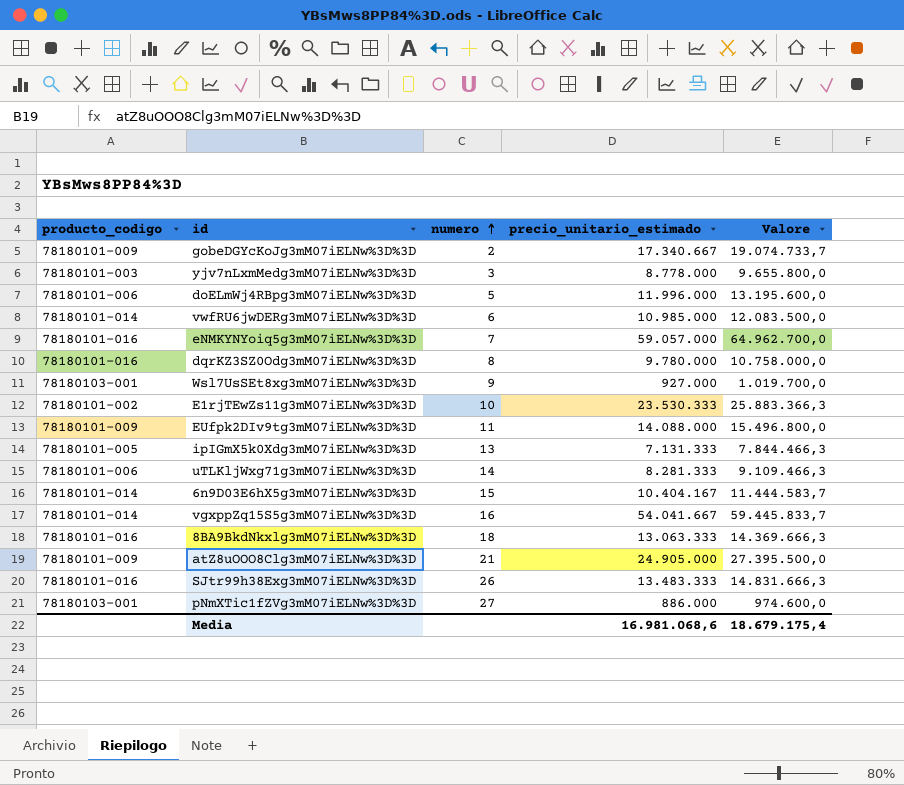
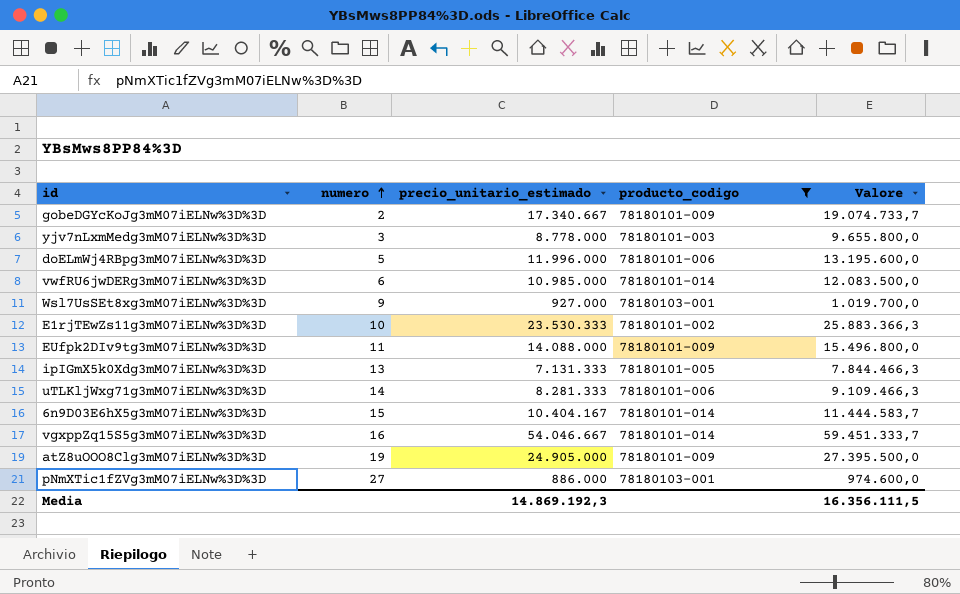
filter: none -> producto_codigo != 78180101-016
column producto_codigo | position: 1 -> 4
vgxppZq15S5g3mM07iELNw%3D%3D | precio_unitario_estimado: 54.041.667 -> 54.046.667
vgxppZq15S5g3mM07iELNw%3D%3D | Valore: 59.445.833,7 -> 59.451.333,7
atZ8uOOO8Clg3mM07iELNw%3D%3D | numero: 21 -> 19
Media | precio_unitario_estimado: 16.981.068,6 -> 14.869.192,3
Media | Valore: 18.679.175,4 -> 16.356.111,5

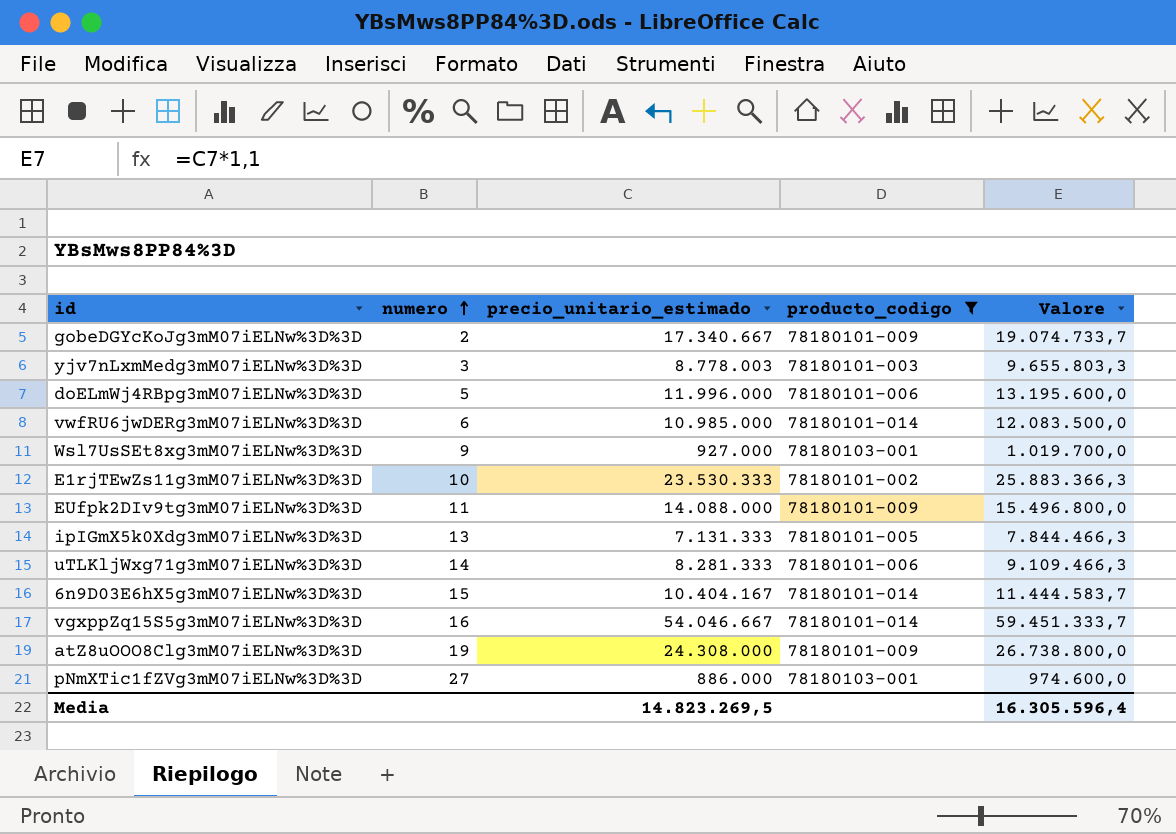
yjv7nLxmMedg3mM07iELNw%3D%3D | precio_unitario_estimado: 8.778.000 -> 8.778.003
yjv7nLxmMedg3mM07iELNw%3D%3D | Valore: 9.655.800,0 -> 9.655.803,3
atZ8uOOO8Clg3mM07iELNw%3D%3D | precio_unitario_estimado: 24.905.000 -> 24.308.000
atZ8uOOO8Clg3mM07iELNw%3D%3D | Valore: 27.395.500,0 -> 26.738.800,0
Media | precio_unitario_estimado: 14.869.192,3 -> 14.823.269,5
Media | Valore: 16.356.111,5 -> 16.305.596,4

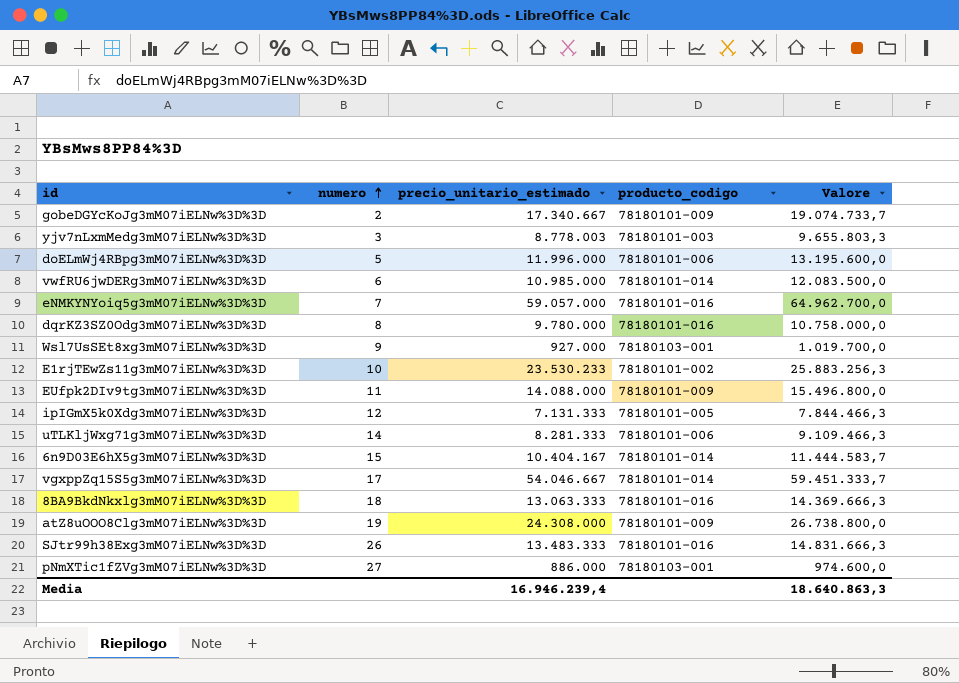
filter: producto_codigo != 78180101-016 -> none
E1rjTEwZs11g3mM07iELNw%3D%3D | precio_unitario_estimado: 23.530.333 -> 23.530.233
E1rjTEwZs11g3mM07iELNw%3D%3D | Valore: 25.883.366,3 -> 25.883.256,3
ipIGmX5k0Xdg3mM07iELNw%3D%3D | numero: 13 -> 12
vgxppZq15S5g3mM07iELNw%3D%3D | numero: 16 -> 17
Media | precio_unitario_estimado: 14.823.269,5 -> 16.946.239,4
Media | Valore: 16.305.596,4 -> 18.640.863,3

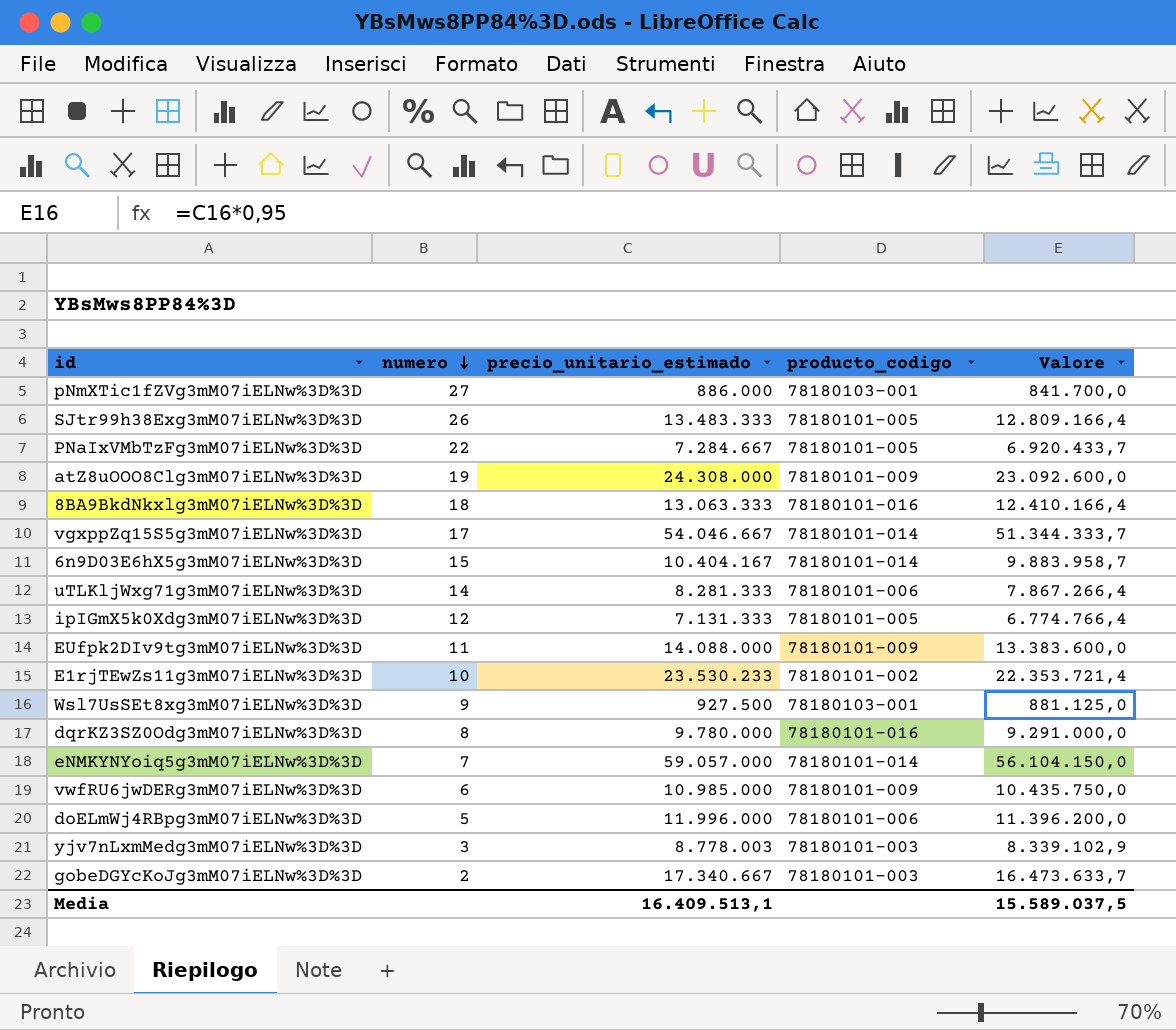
row order: numero ascending -> numero descending
column Valore | formula: [precio_unitario_estimado] * 1,1 -> [precio_unitario_estimado] * 0,95
SJtr99h38Exg3mM07iELNw%3D%3D | producto_codigo: 78180101-016 -> 78180101-005
row PNaIxVMbTzFg3mM07iELNw%3D%3D: none -> 22 | 7.284.667 | 78180101-005 | 6.920.433,7
Wsl7UsSEt8xg3mM07iELNw%3D%3D | precio_unitario_estimado: 927.000 -> 927.500
eNMKYNYoiq5g3mM07iELNw%3D%3D | producto_codigo: 78180101-016 -> 78180101-014
vwfRU6jwDERg3mM07iELNw%3D%3D | producto_codigo: 78180101-014 -> 78180101-009
gobeDGYcKoJg3mM07iELNw%3D%3D | producto_codigo: 78180101-009 -> 78180101-003
Media | precio_unitario_estimado: 16.946.239,4 -> 16.409.513,1
Media | Valore: 18.640.863,3 -> 15.589.037,5

